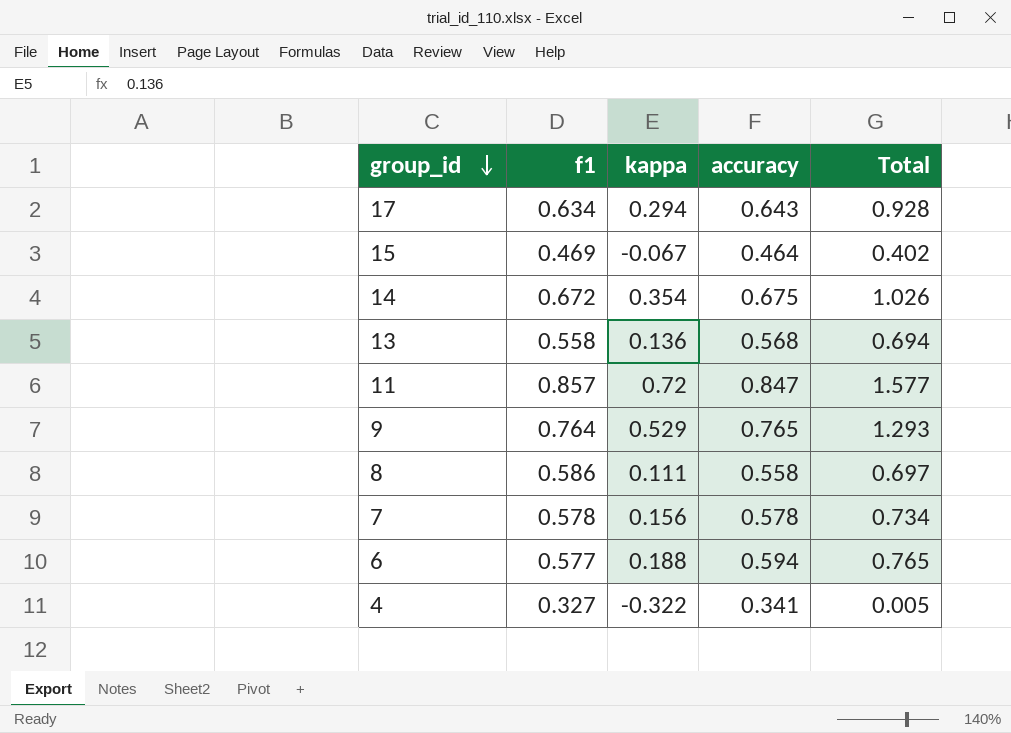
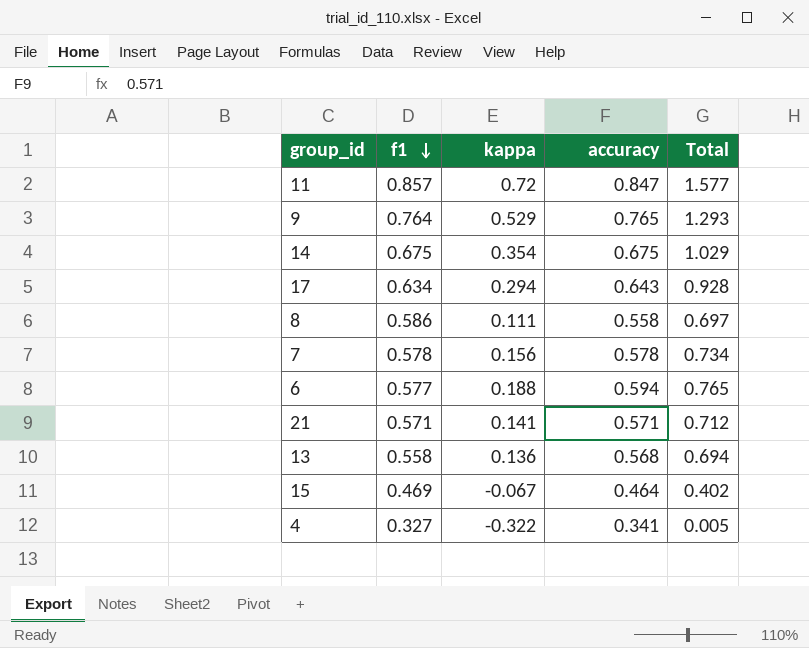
row order: group_id descending -> f1 descending
14 | f1: 0.672 -> 0.675
14 | Total: 1.026 -> 1.029
row 21: none -> 0.571 | 0.141 | 0.571 | 0.712

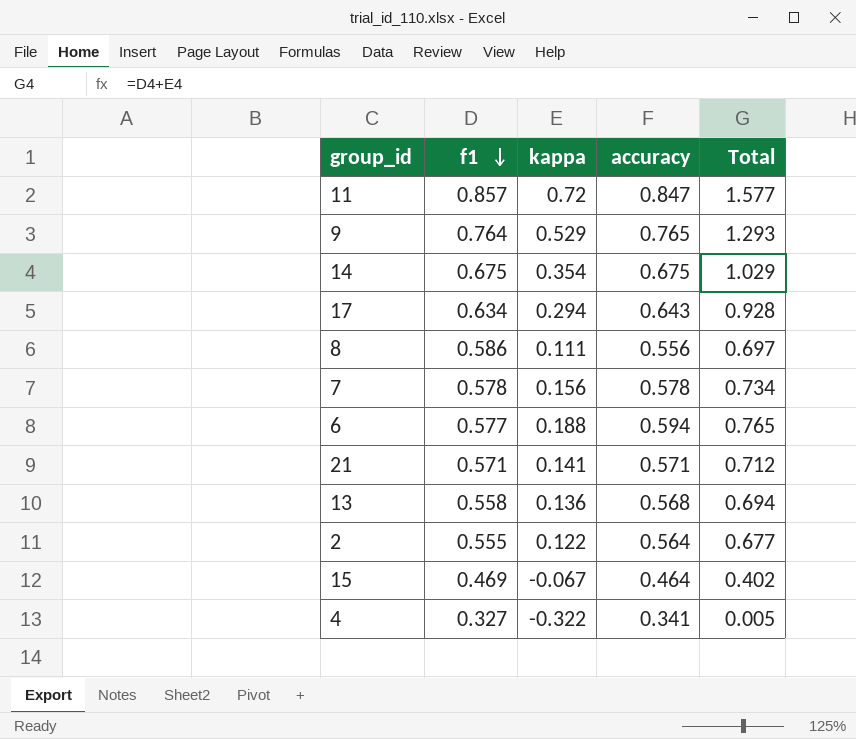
8 | accuracy: 0.558 -> 0.556
row 2: none -> 0.555 | 0.122 | 0.564 | 0.677

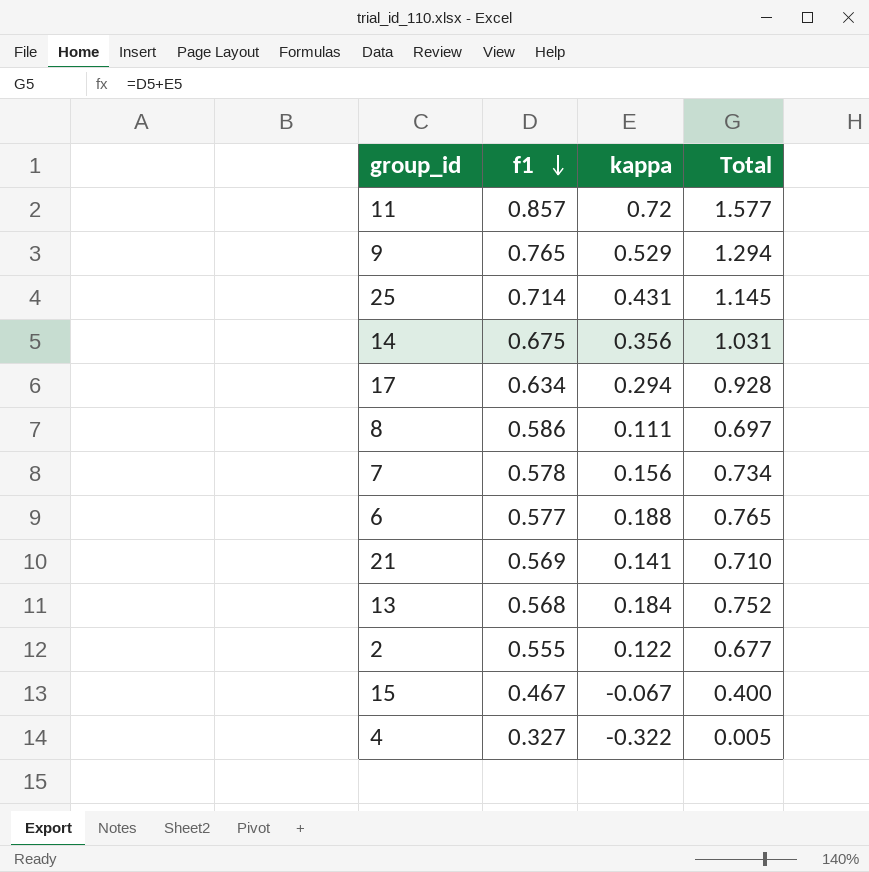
column accuracy | position: 4 -> none
9 | f1: 0.764 -> 0.765
9 | Total: 1.293 -> 1.294
row 25: none -> 0.714 | 0.431 | 1.145
14 | kappa: 0.354 -> 0.356
14 | Total: 1.029 -> 1.031
21 | f1: 0.571 -> 0.569
21 | Total: 0.712 -> 0.710
13 | f1: 0.558 -> 0.568
13 | kappa: 0.136 -> 0.184
13 | Total: 0.694 -> 0.752
15 | f1: 0.469 -> 0.467
15 | Total: 0.402 -> 0.400

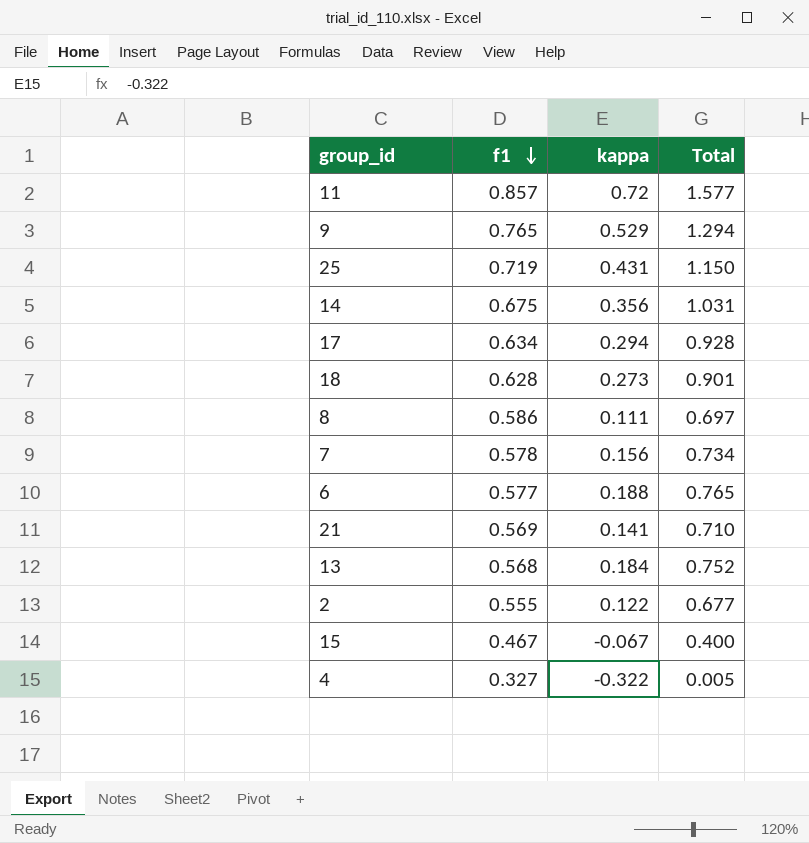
25 | f1: 0.714 -> 0.719
25 | Total: 1.145 -> 1.150
row 18: none -> 0.628 | 0.273 | 0.901

